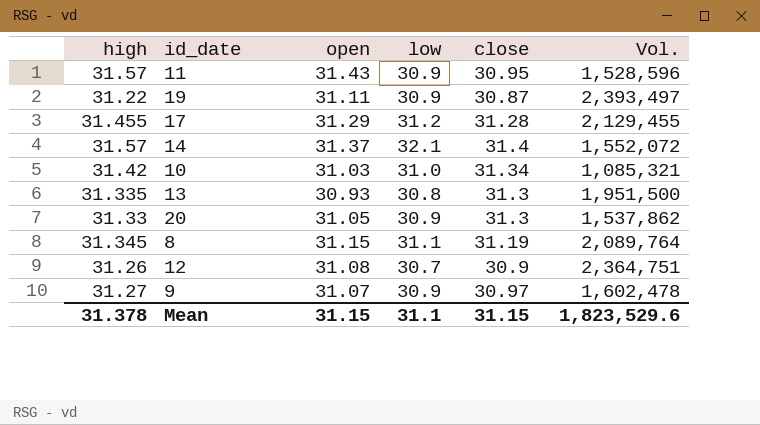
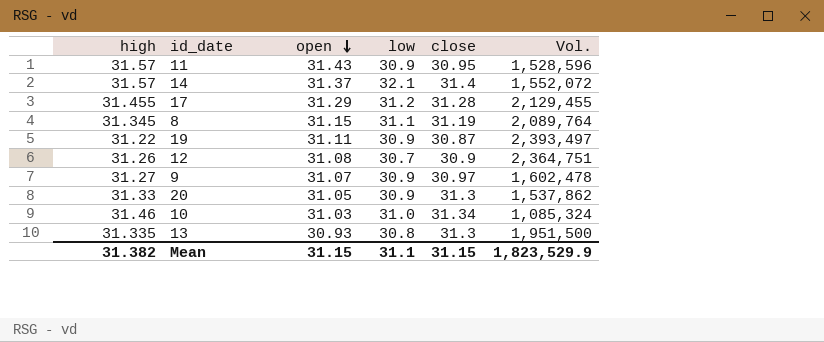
row order: none -> open descending
10 | high: 31.42 -> 31.46
10 | Vol.: 1,085,321 -> 1,085,324
Mean | high: 31.378 -> 31.382
Mean | Vol.: 1,823,529.6 -> 1,823,529.9

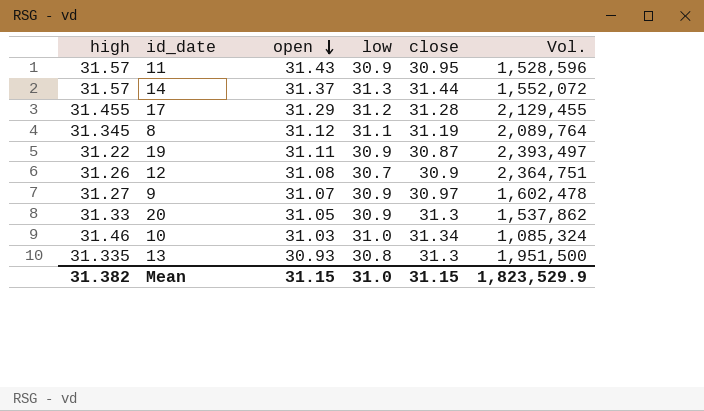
14 | low: 32.1 -> 31.3
14 | close: 31.4 -> 31.44
8 | open: 31.15 -> 31.12
Mean | low: 31.1 -> 31.0

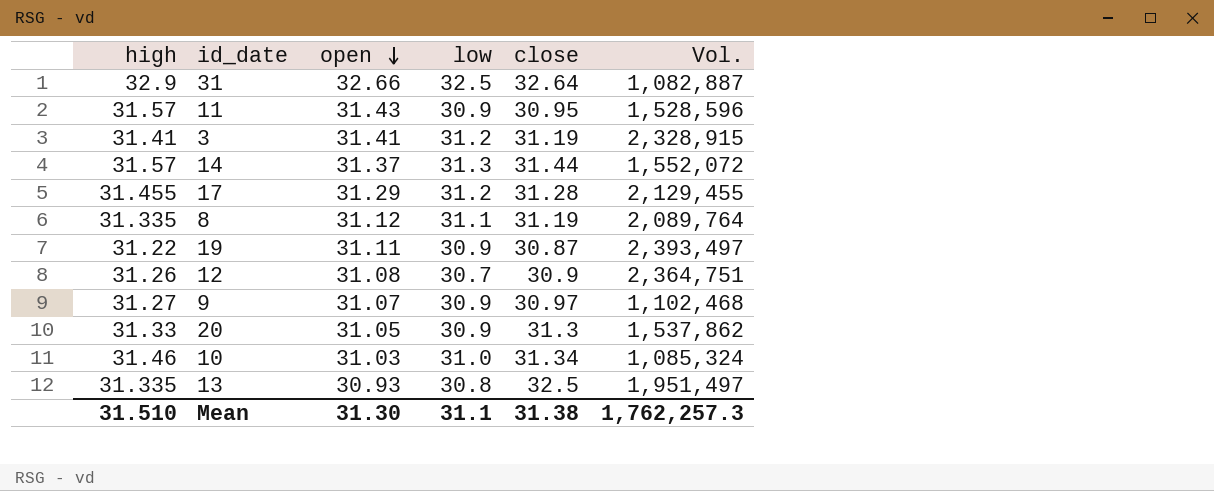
row 31: none -> 32.9 | 32.66 | 32.5 | 32.64 | 1,082,887
row 3: none -> 31.41 | 31.41 | 31.2 | 31.19 | 2,328,915
8 | high: 31.345 -> 31.335
9 | Vol.: 1,602,478 -> 1,102,468
13 | close: 31.3 -> 32.5
13 | Vol.: 1,951,500 -> 1,951,497
Mean | high: 31.382 -> 31.510
Mean | open: 31.15 -> 31.30
Mean | low: 31.0 -> 31.1
Mean | close: 31.15 -> 31.38
Mean | Vol.: 1,823,529.9 -> 1,762,257.3

